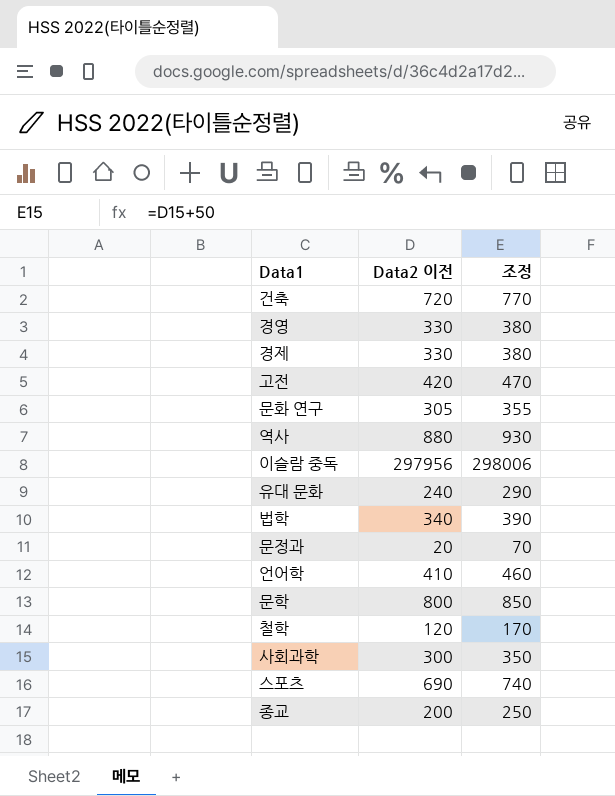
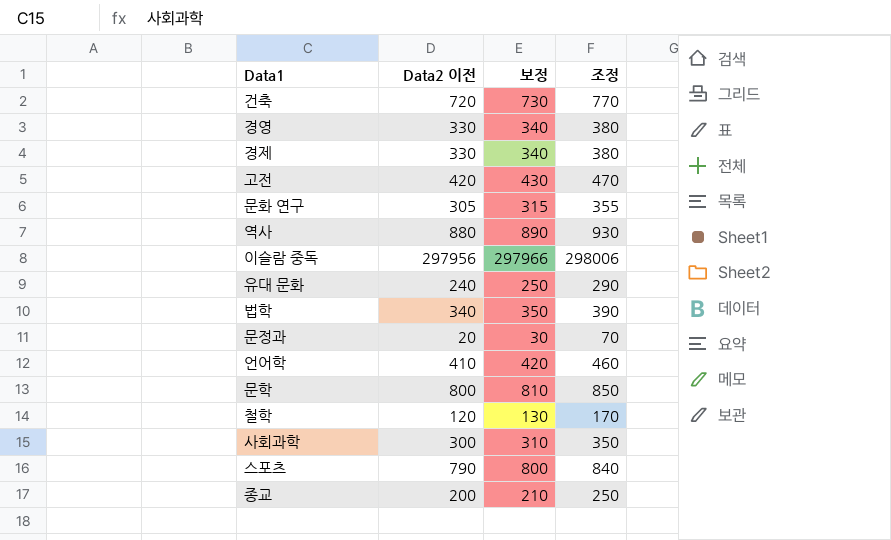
column 보정 | formula: none -> [Data2 이전] + 10
스포츠 | Data2 이전: 690 -> 790
스포츠 | 조정: 740 -> 840

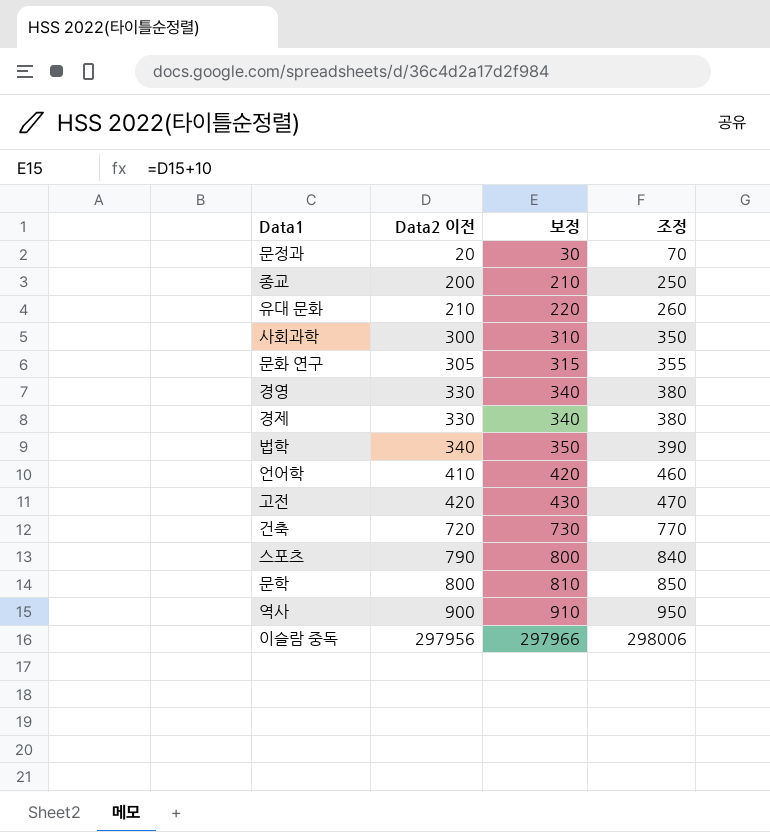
row order: none -> Data2 이전 ascending
row 철학: 120 | 130 | 170 -> none
유대 문화 | Data2 이전: 240 -> 210
유대 문화 | 보정: 250 -> 220
유대 문화 | 조정: 290 -> 260
역사 | Data2 이전: 880 -> 900
역사 | 보정: 890 -> 910
역사 | 조정: 930 -> 950

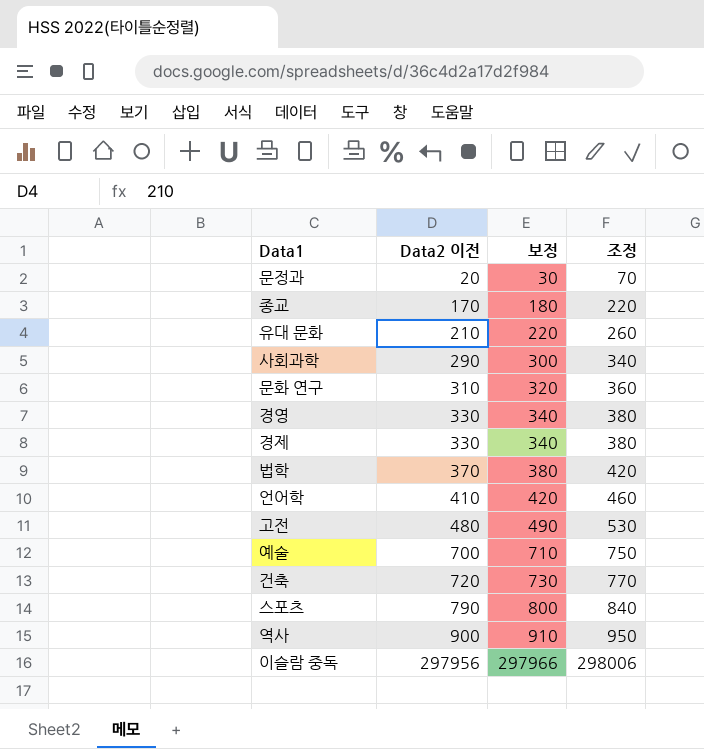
row 문학: 800 | 810 | 850 -> none
종교 | Data2 이전: 200 -> 170
종교 | 보정: 210 -> 180
종교 | 조정: 250 -> 220
사회과학 | Data2 이전: 300 -> 290
사회과학 | 보정: 310 -> 300
사회과학 | 조정: 350 -> 340
문화 연구 | Data2 이전: 305 -> 310
문화 연구 | 보정: 315 -> 320
문화 연구 | 조정: 355 -> 360
법학 | Data2 이전: 340 -> 370
법학 | 보정: 350 -> 380
법학 | 조정: 390 -> 420
고전 | Data2 이전: 420 -> 480
고전 | 보정: 430 -> 490
고전 | 조정: 470 -> 530
row 예술: none -> 700 | 710 | 750

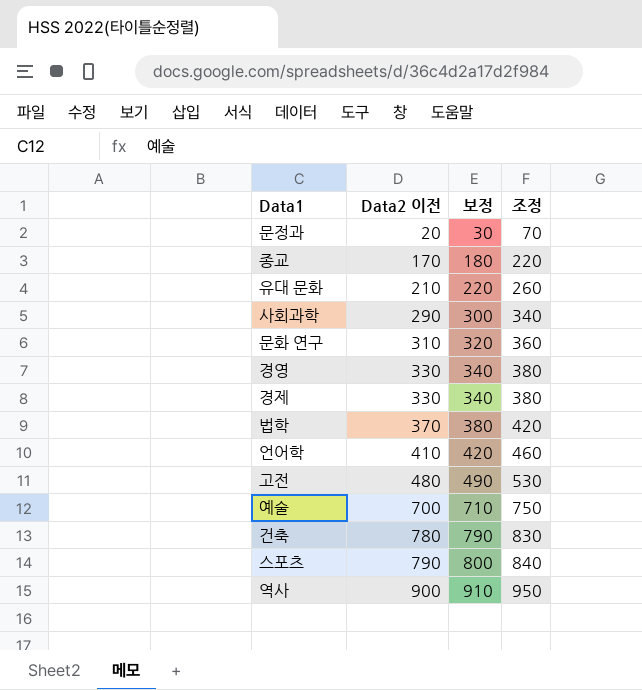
row 이슬람 중독: 297956 | 297966 | 298006 -> none
건축 | Data2 이전: 720 -> 780
건축 | 보정: 730 -> 790
건축 | 조정: 770 -> 830

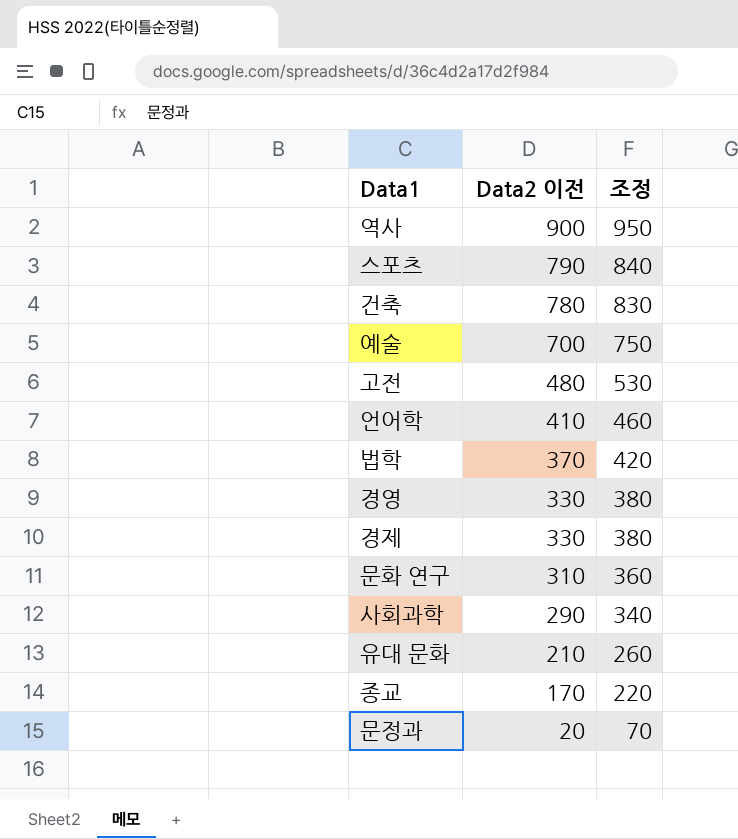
row order: Data2 이전 ascending -> Data2 이전 descending
column 보정 | formula: [Data2 이전] + 10 -> none

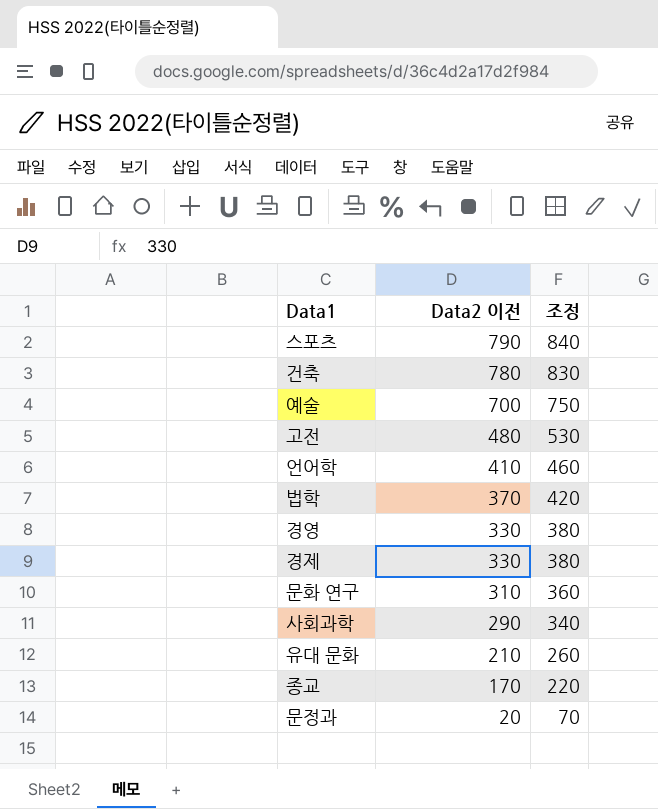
row 역사: 900 | 950 -> none

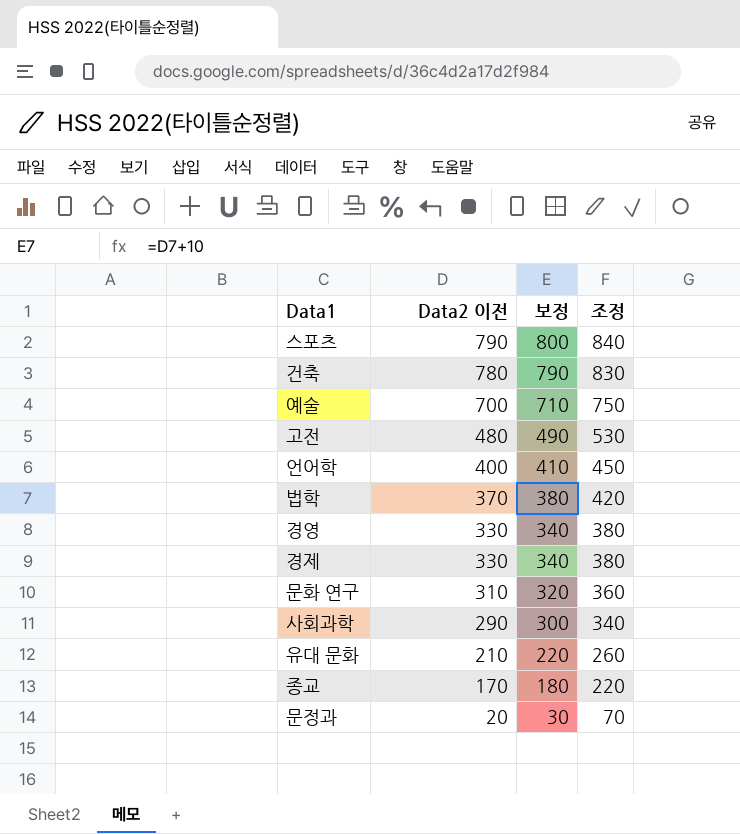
column 보정 | formula: none -> [Data2 이전] + 10
언어학 | Data2 이전: 410 -> 400
언어학 | 조정: 460 -> 450

